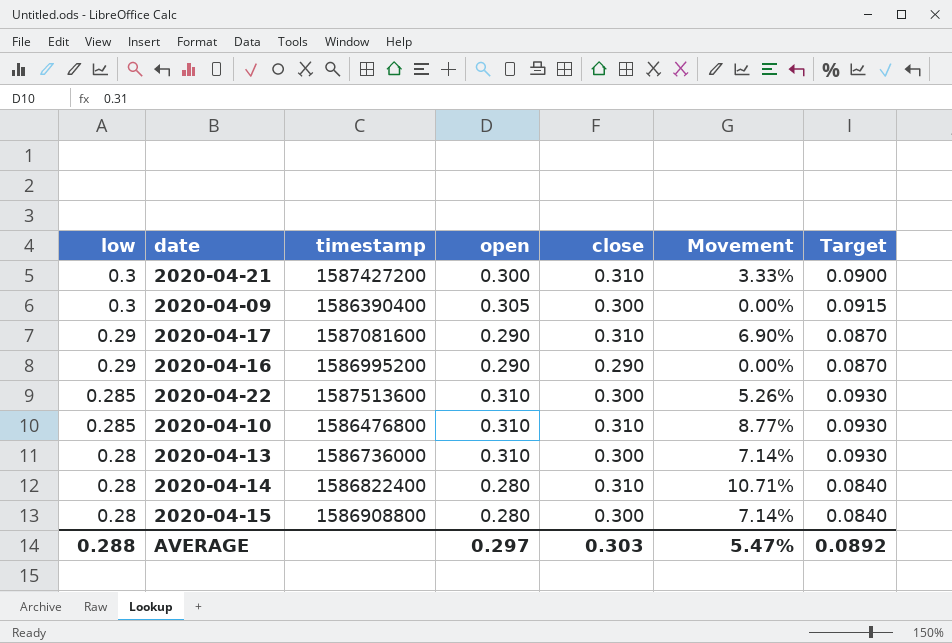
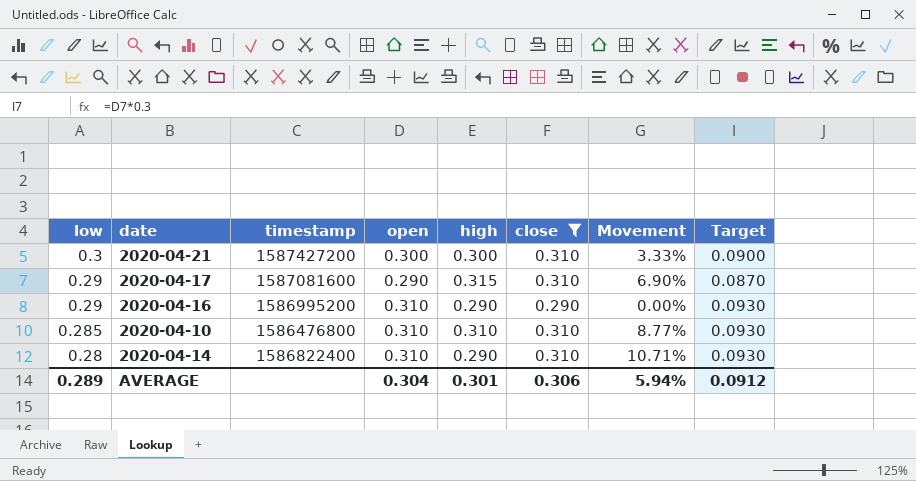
filter: none -> close != 0.300
column high | position: none -> 5
2020-04-16 | open: 0.290 -> 0.310
2020-04-16 | Target: 0.0870 -> 0.0930
2020-04-14 | open: 0.280 -> 0.310
2020-04-14 | Target: 0.0840 -> 0.0930
AVERAGE | low: 0.288 -> 0.289
AVERAGE | open: 0.297 -> 0.304
AVERAGE | close: 0.303 -> 0.306
AVERAGE | Movement: 5.47% -> 5.94%
AVERAGE | Target: 0.0892 -> 0.0912

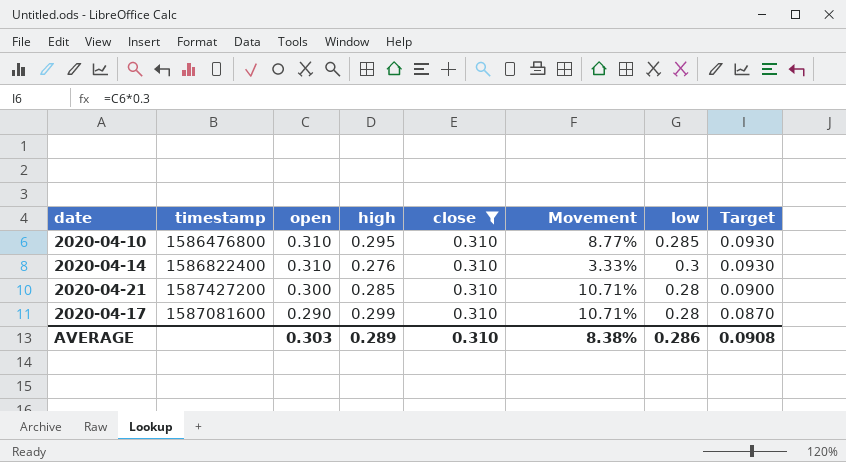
row order: low descending -> open descending
column low | position: 1 -> 7
row 2020-04-16: 0.29 | 1586995200 | 0.310 | 0.290 | 0.290 | 0.00% | 0.0930 -> none
2020-04-10 | high: 0.310 -> 0.295
2020-04-14 | high: 0.290 -> 0.276
2020-04-14 | Movement: 10.71% -> 3.33%
2020-04-14 | low: 0.28 -> 0.3
2020-04-21 | high: 0.300 -> 0.285
2020-04-21 | Movement: 3.33% -> 10.71%
2020-04-21 | low: 0.3 -> 0.28
2020-04-17 | high: 0.315 -> 0.299
2020-04-17 | Movement: 6.90% -> 10.71%
2020-04-17 | low: 0.29 -> 0.28
AVERAGE | open: 0.304 -> 0.303
AVERAGE | high: 0.301 -> 0.289
AVERAGE | close: 0.306 -> 0.310
AVERAGE | Movement: 5.94% -> 8.38%
AVERAGE | low: 0.289 -> 0.286
AVERAGE | Target: 0.0912 -> 0.0908

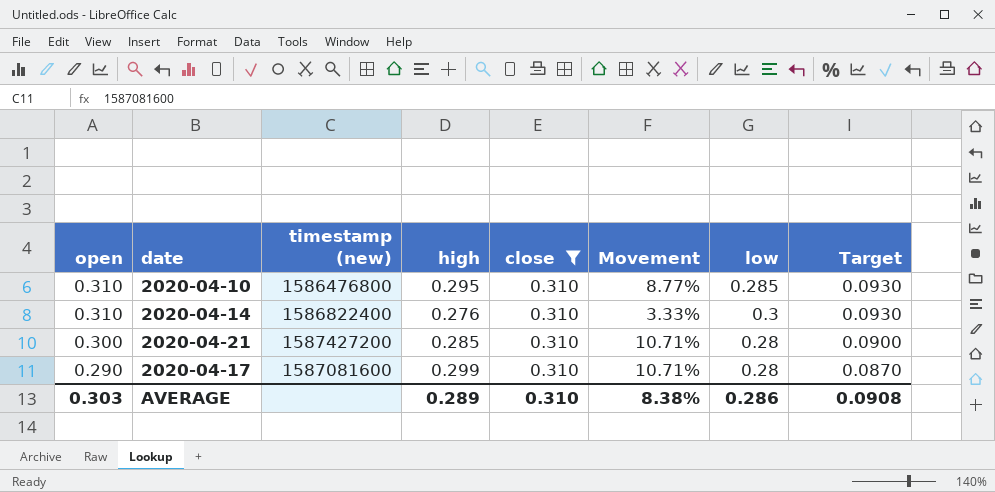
column open | position: 3 -> 1
column name: timestamp -> timestamp (new)

